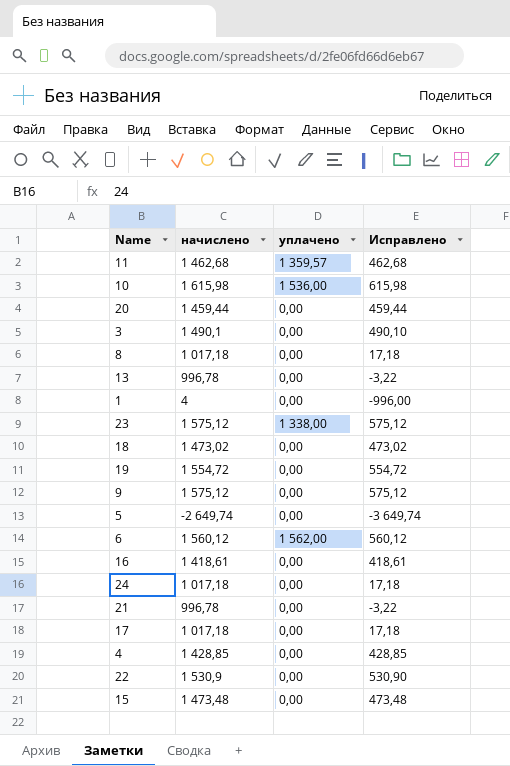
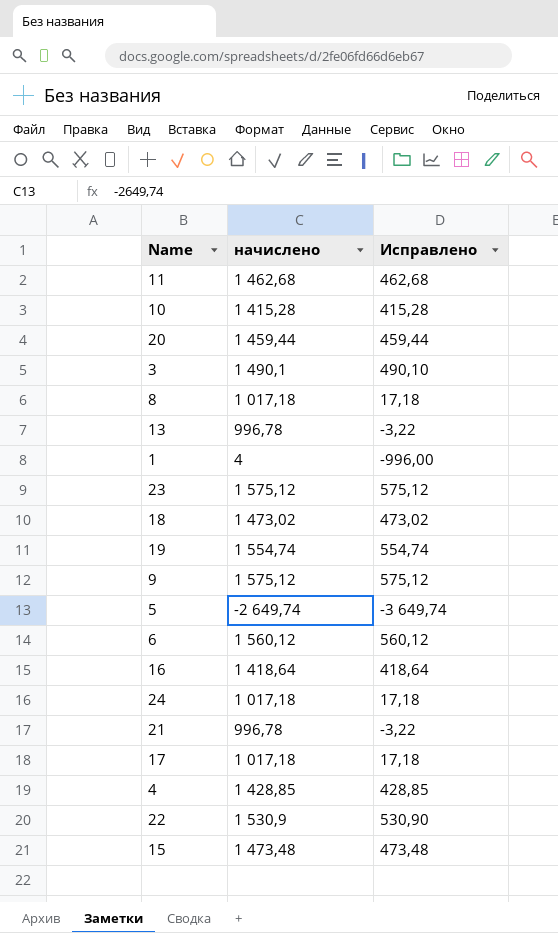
column уплачено | position: 3 -> none
10 | начислено: 1 615,98 -> 1 415,28
10 | Исправлено: 615,98 -> 415,28
19 | начислено: 1 554,72 -> 1 554,74
19 | Исправлено: 554,72 -> 554,74
16 | начислено: 1 418,61 -> 1 418,64
16 | Исправлено: 418,61 -> 418,64

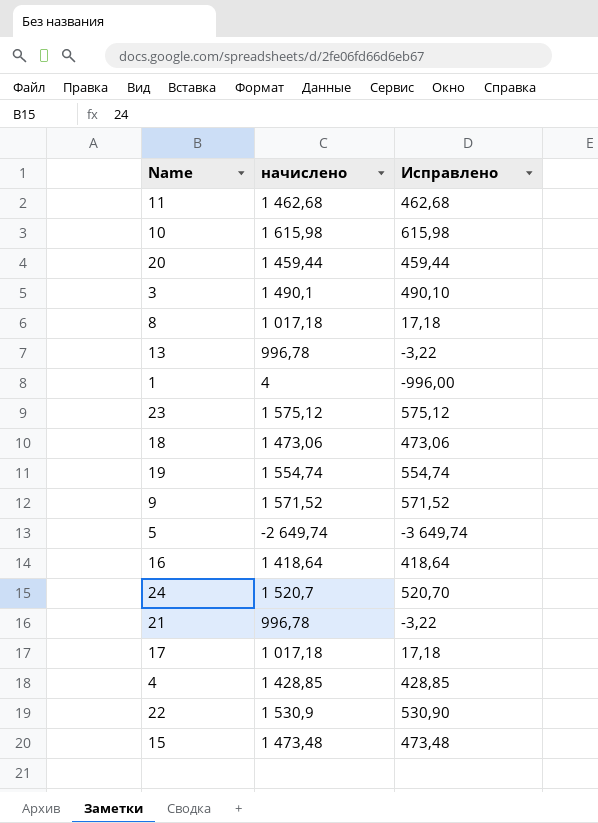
row 6: 1 560,12 | 560,12 -> none
10 | начислено: 1 415,28 -> 1 615,98
10 | Исправлено: 415,28 -> 615,98
18 | начислено: 1 473,02 -> 1 473,06
18 | Исправлено: 473,02 -> 473,06
9 | начислено: 1 575,12 -> 1 571,52
9 | Исправлено: 575,12 -> 571,52
24 | начислено: 1 017,18 -> 1 520,7
24 | Исправлено: 17,18 -> 520,70

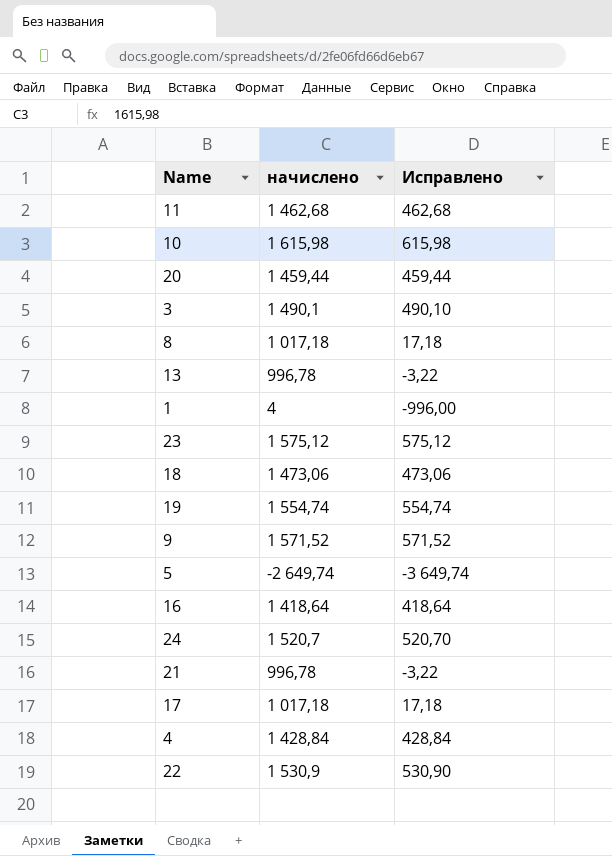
row 15: 1 473,48 | 473,48 -> none
4 | начислено: 1 428,85 -> 1 428,84
4 | Исправлено: 428,85 -> 428,84

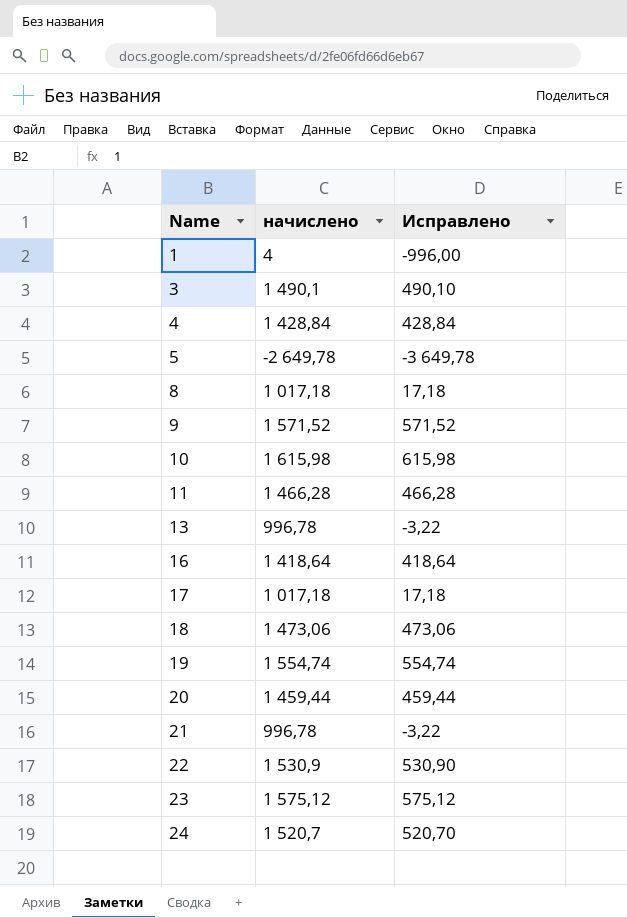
row order: none -> Name ascending
5 | начислено: -2 649,74 -> -2 649,78
5 | Исправлено: -3 649,74 -> -3 649,78
11 | начислено: 1 462,68 -> 1 466,28
11 | Исправлено: 462,68 -> 466,28

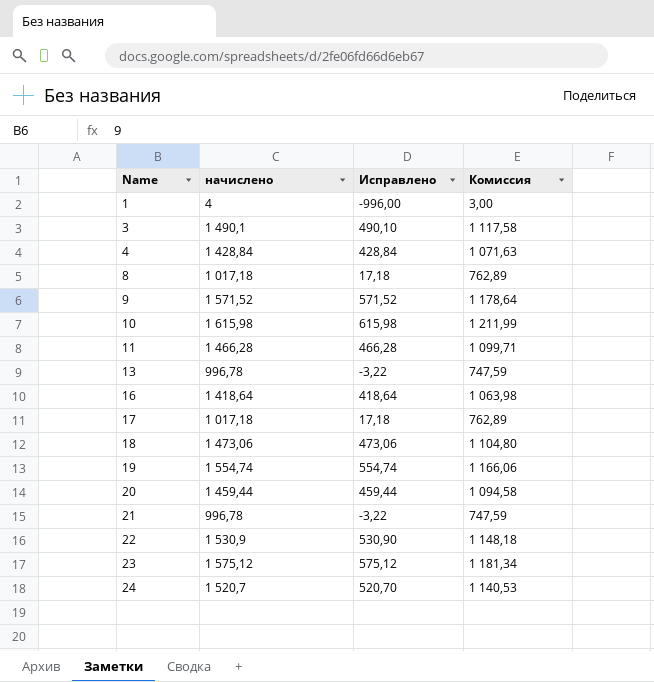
column Комиссия | formula: none -> [начислено] * 0,75
row 5: -2 649,78 | -3 649,78 -> none

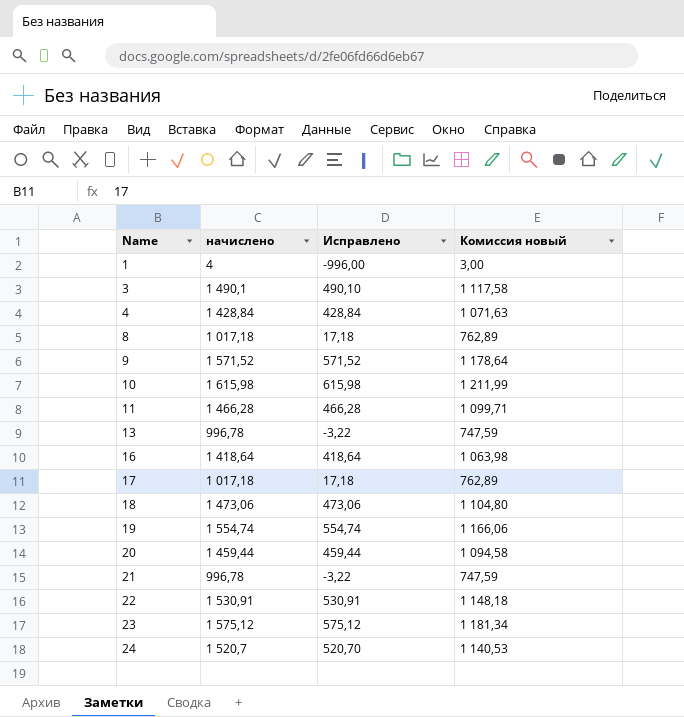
column name: Комиссия -> Комиссия новый
22 | начислено: 1 530,9 -> 1 530,91
22 | Исправлено: 530,90 -> 530,91

